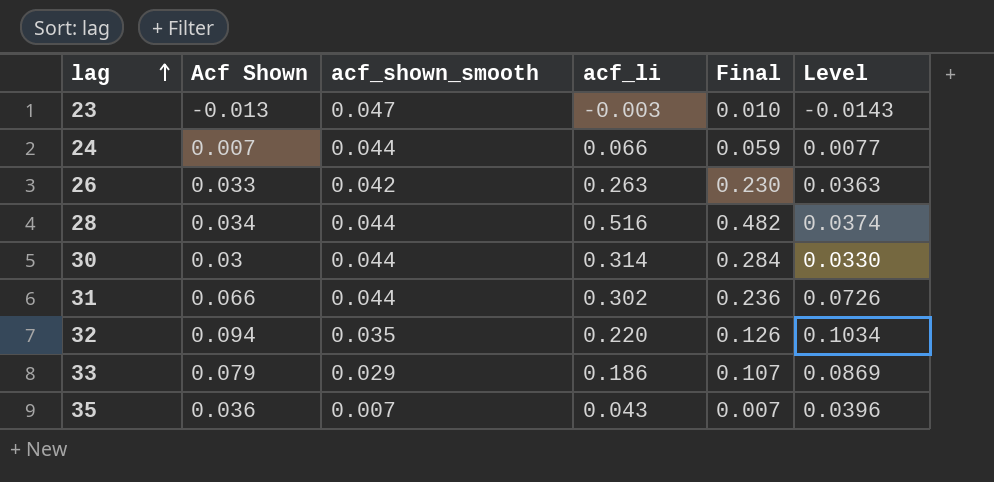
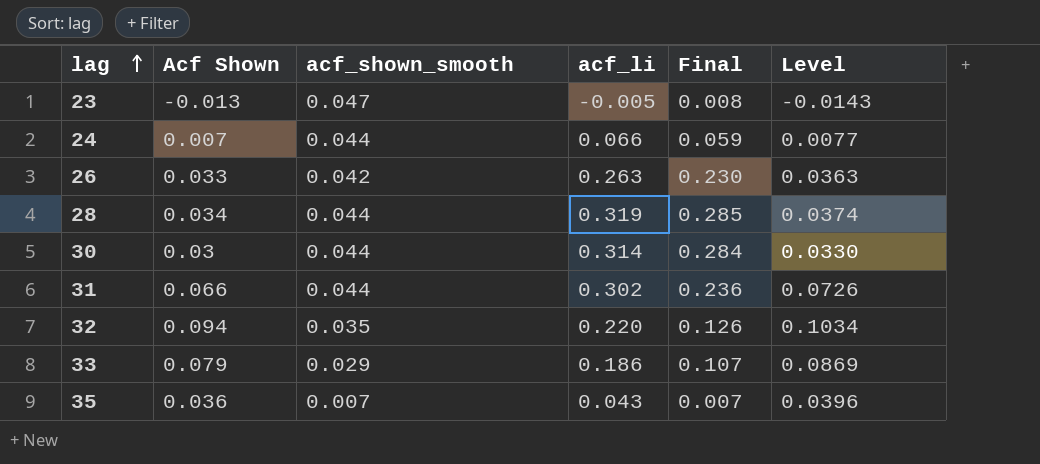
23 | acf_li: -0.003 -> -0.005
23 | Final: 0.010 -> 0.008
28 | acf_li: 0.516 -> 0.319
28 | Final: 0.482 -> 0.285

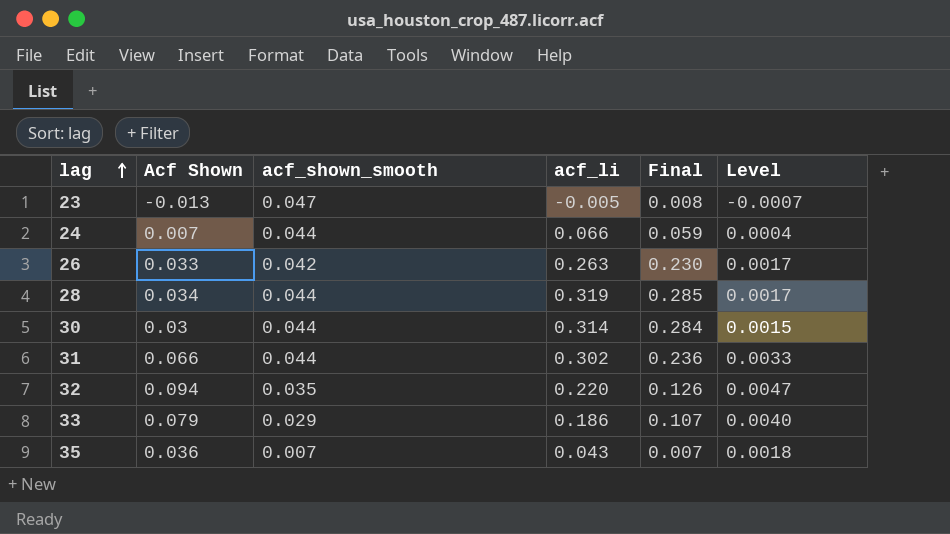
column Level | formula: [Acf Shown] * 1.1 -> [Acf Shown] * 0.05

